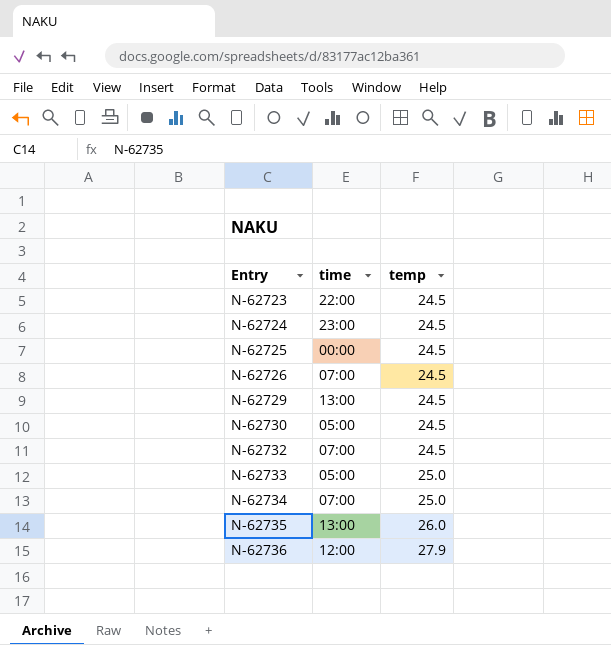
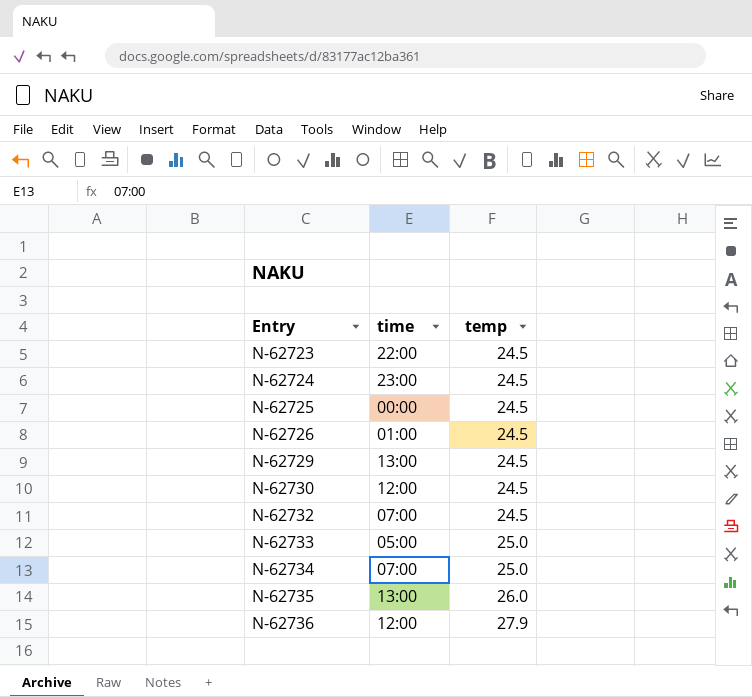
N-62726 | time: 07:00 -> 01:00
N-62730 | time: 05:00 -> 12:00

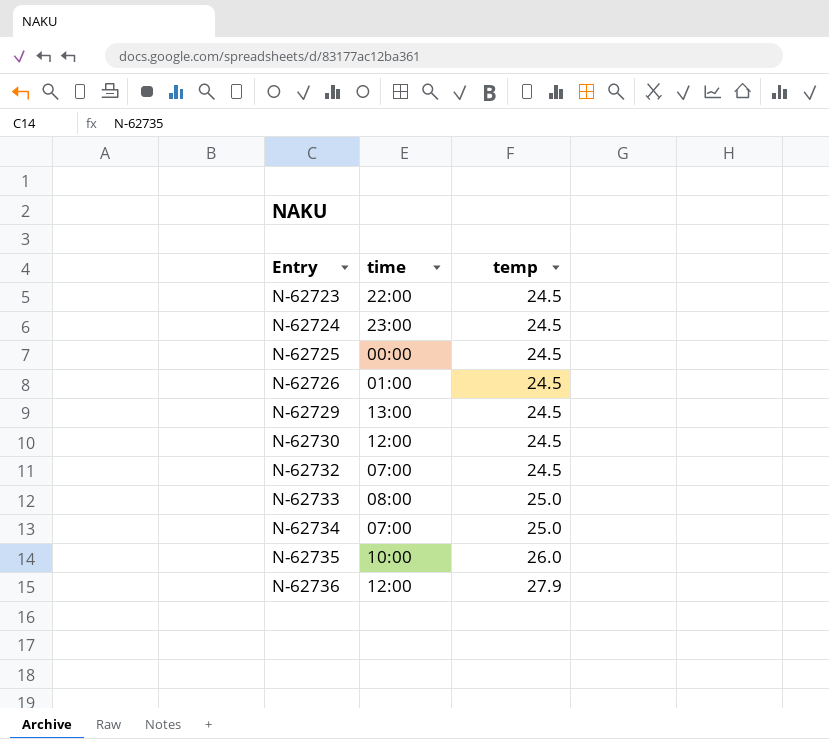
N-62733 | time: 05:00 -> 08:00
N-62735 | time: 13:00 -> 10:00

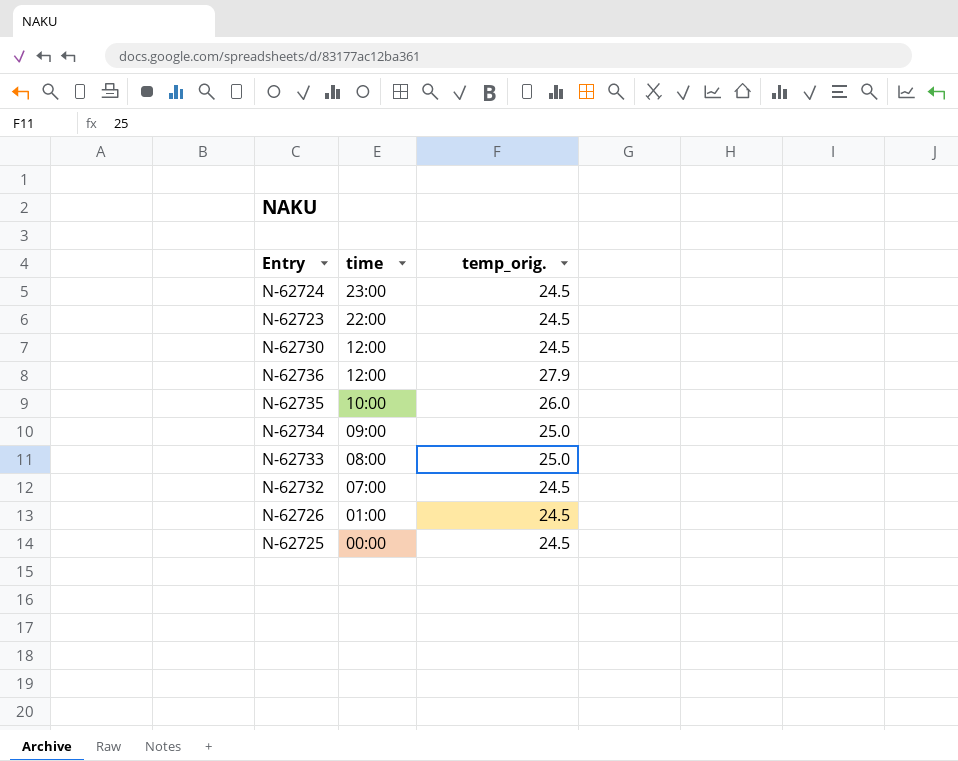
row order: Entry ascending -> time descending
column name: temp -> temp_orig.
row N-62729: 13:00 | 24.5 -> none
N-62734 | time: 07:00 -> 09:00

